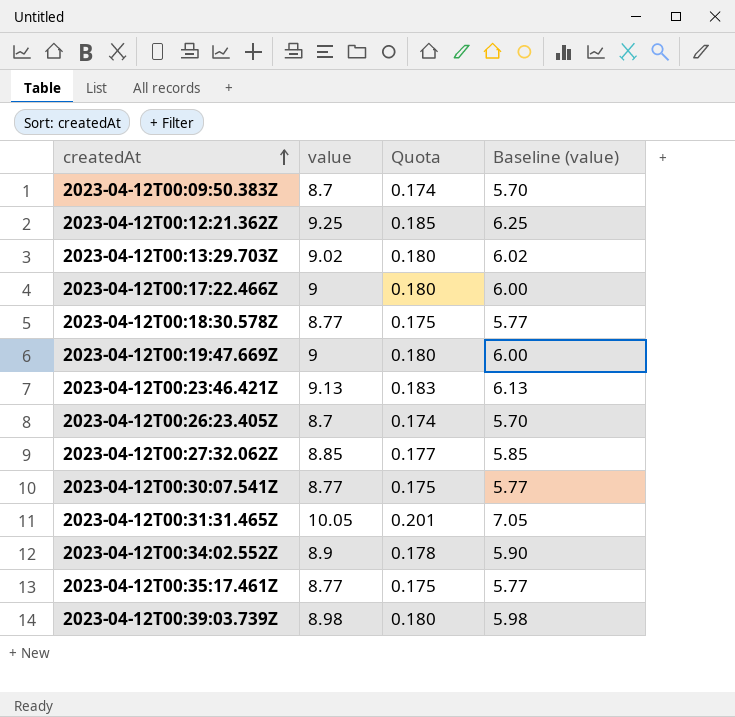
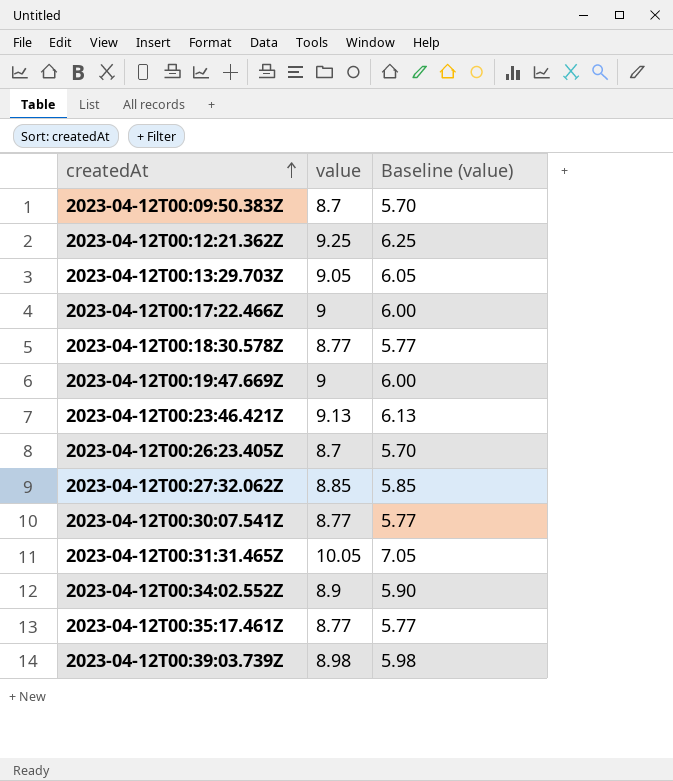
column Quota | formula: [value] * 0.02 -> none
2023-04-12T00:13:29.703Z | value: 9.02 -> 9.05
2023-04-12T00:13:29.703Z | Baseline (value): 6.02 -> 6.05

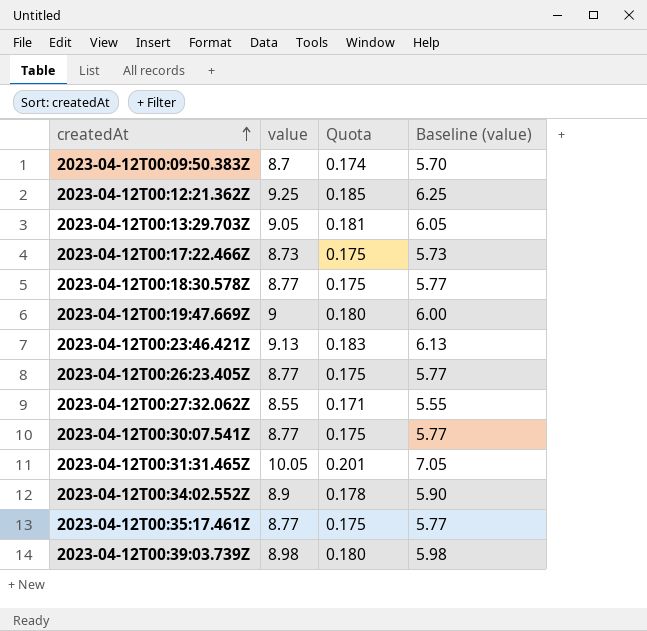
column Quota | formula: none -> [value] * 0.02
2023-04-12T00:17:22.466Z | value: 9 -> 8.73
2023-04-12T00:17:22.466Z | Baseline (value): 6.00 -> 5.73
2023-04-12T00:26:23.405Z | value: 8.7 -> 8.77
2023-04-12T00:26:23.405Z | Baseline (value): 5.70 -> 5.77
2023-04-12T00:27:32.062Z | value: 8.85 -> 8.55
2023-04-12T00:27:32.062Z | Baseline (value): 5.85 -> 5.55

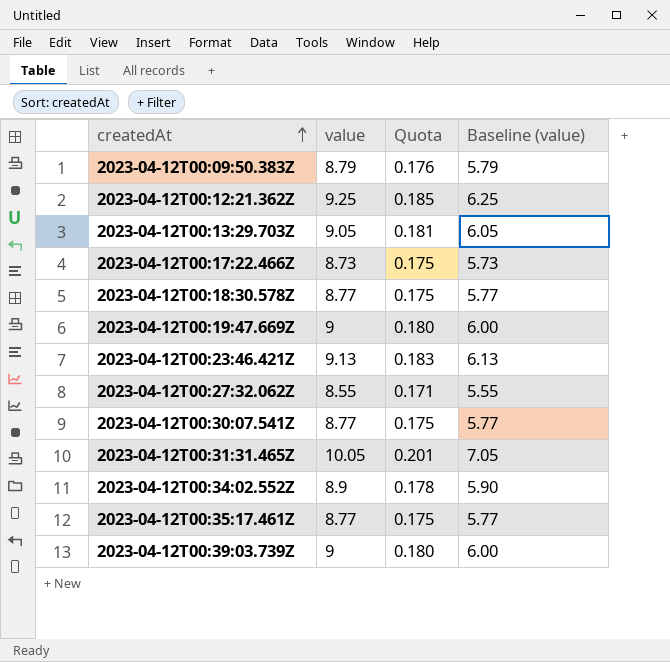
row 2023-04-12T00:26:23.405Z: 8.77 | 0.175 | 5.77 -> none
2023-04-12T00:09:50.383Z | value: 8.7 -> 8.79
2023-04-12T00:09:50.383Z | Quota: 0.174 -> 0.176
2023-04-12T00:09:50.383Z | Baseline (value): 5.70 -> 5.79
2023-04-12T00:39:03.739Z | value: 8.98 -> 9
2023-04-12T00:39:03.739Z | Baseline (value): 5.98 -> 6.00

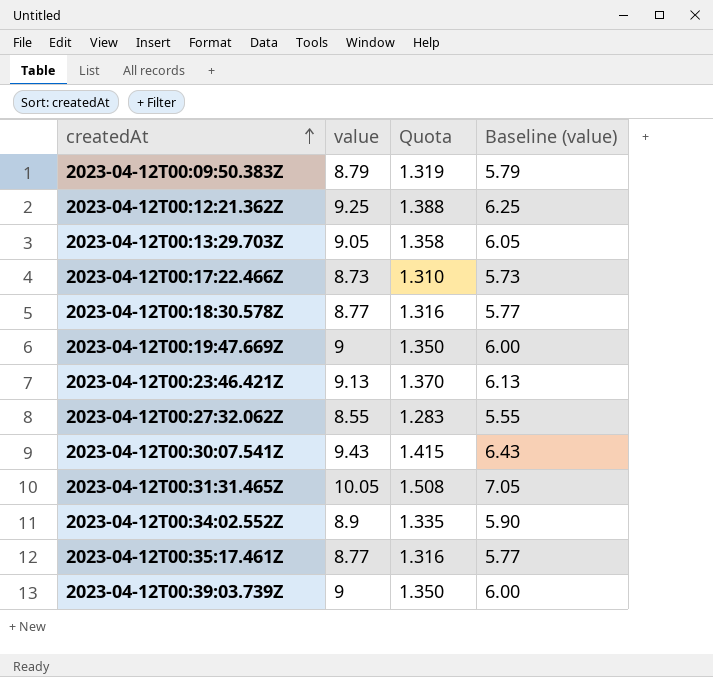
column Quota | formula: [value] * 0.02 -> [value] * 0.15
2023-04-12T00:30:07.541Z | value: 8.77 -> 9.43
2023-04-12T00:30:07.541Z | Baseline (value): 5.77 -> 6.43

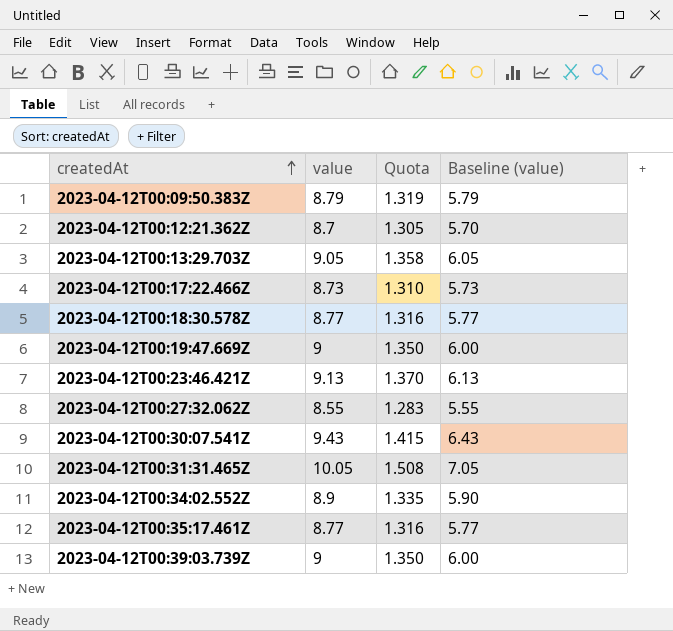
2023-04-12T00:12:21.362Z | value: 9.25 -> 8.7
2023-04-12T00:12:21.362Z | Quota: 1.388 -> 1.305
2023-04-12T00:12:21.362Z | Baseline (value): 6.25 -> 5.70

